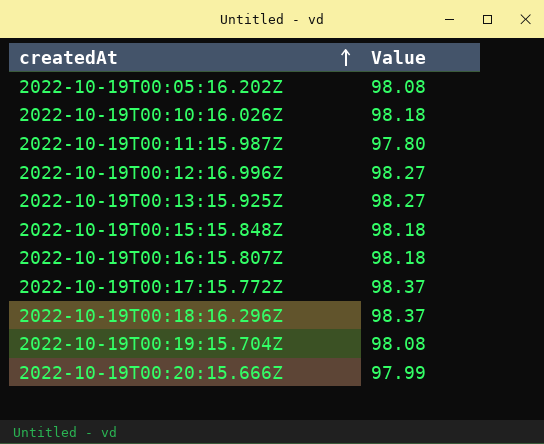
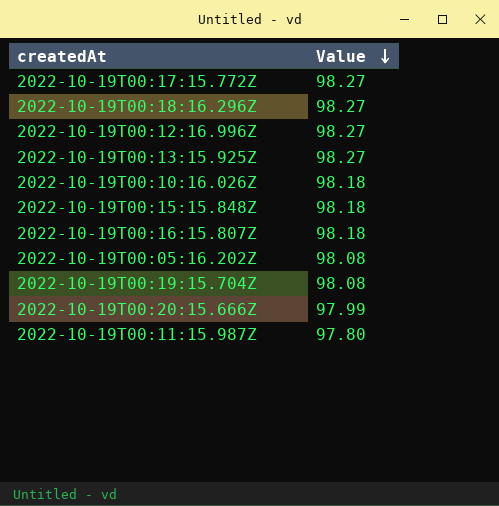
row order: createdAt ascending -> Value descending
2022-10-19T00:17:15.772Z | Value: 98.37 -> 98.27
2022-10-19T00:18:16.296Z | Value: 98.37 -> 98.27

